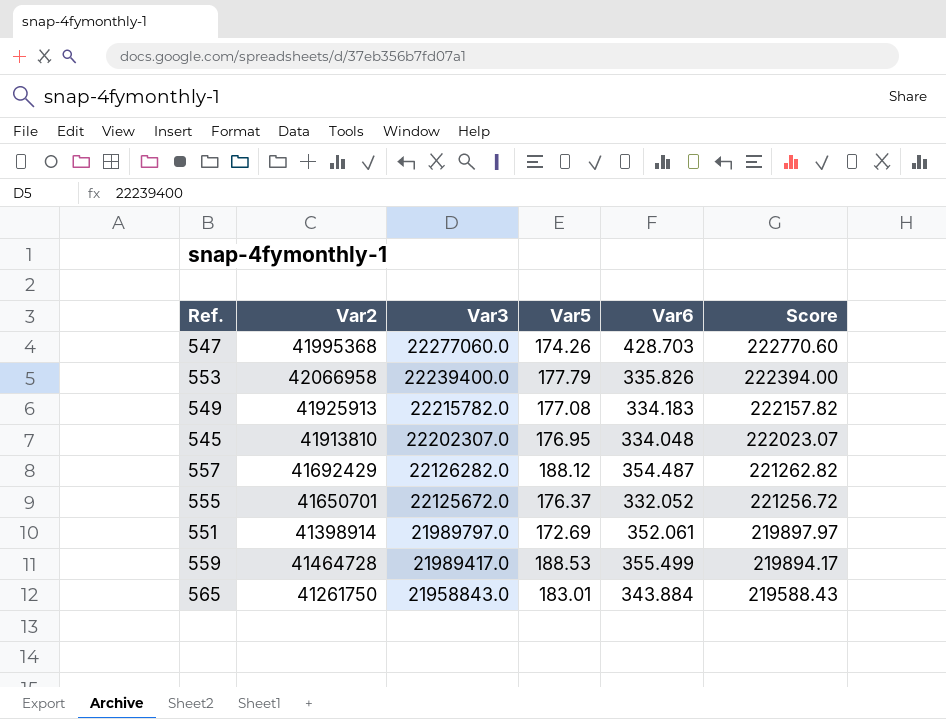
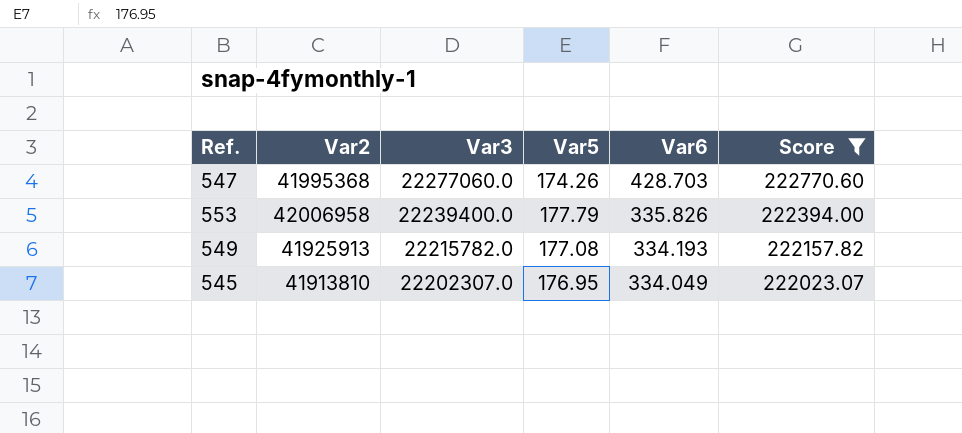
filter: none -> Score >= 222023.07
553 | Var2: 42066958 -> 42006958
549 | Var6: 334.183 -> 334.193
545 | Var6: 334.048 -> 334.049

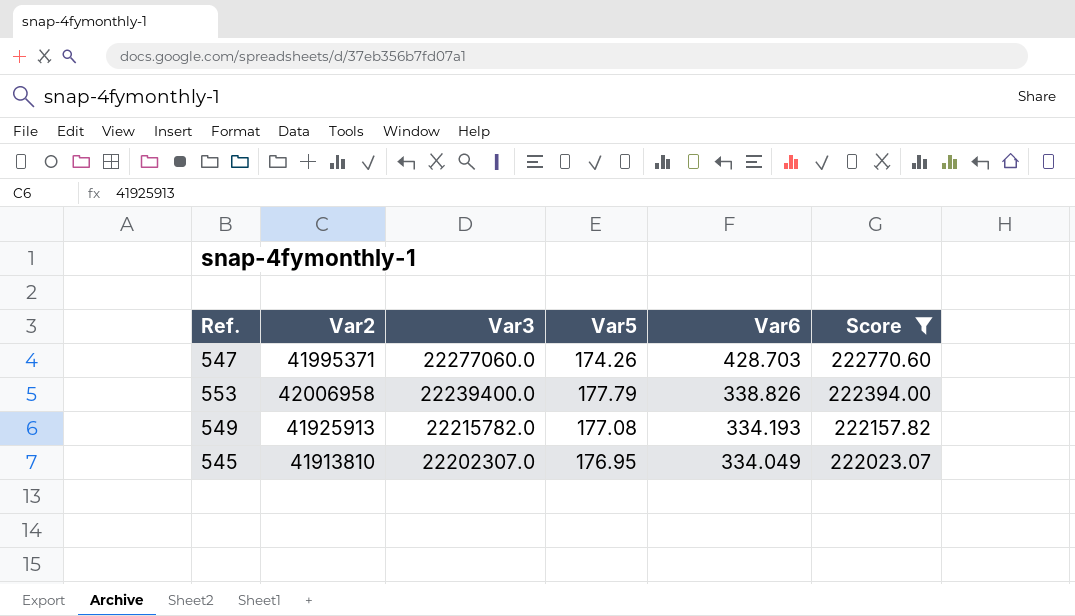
547 | Var2: 41995368 -> 41995371
553 | Var6: 335.826 -> 338.826

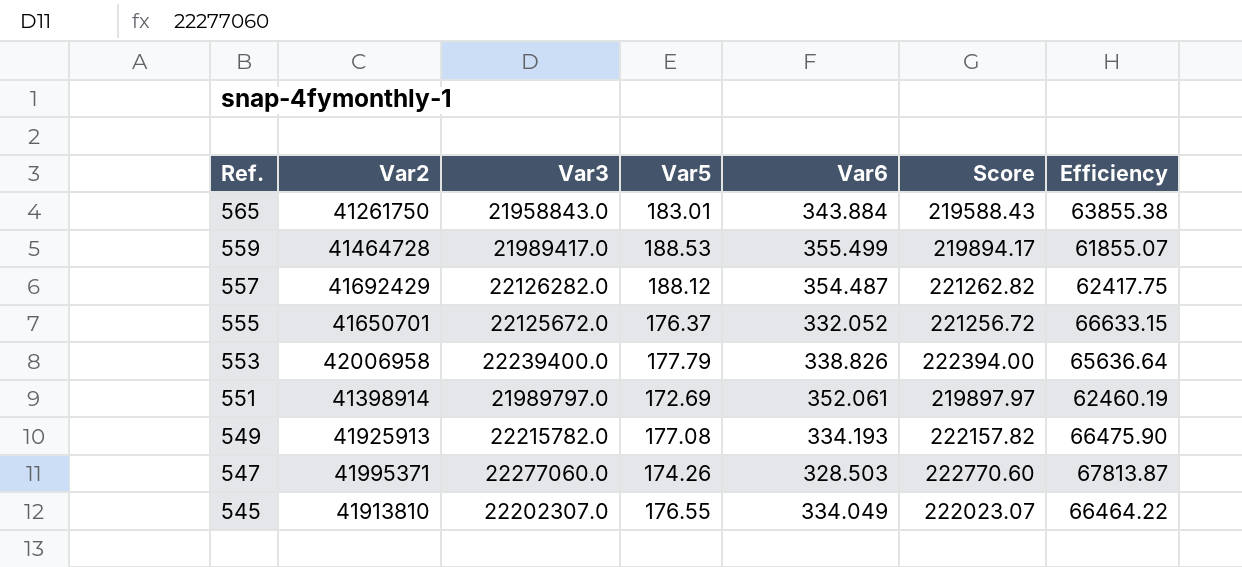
filter: Score >= 222023.07 -> none
row order: Var3 descending -> Ref. descending
column Efficiency | formula: none -> [Var3] / [Var6]
547 | Var6: 428.703 -> 328.503
545 | Var5: 176.95 -> 176.55

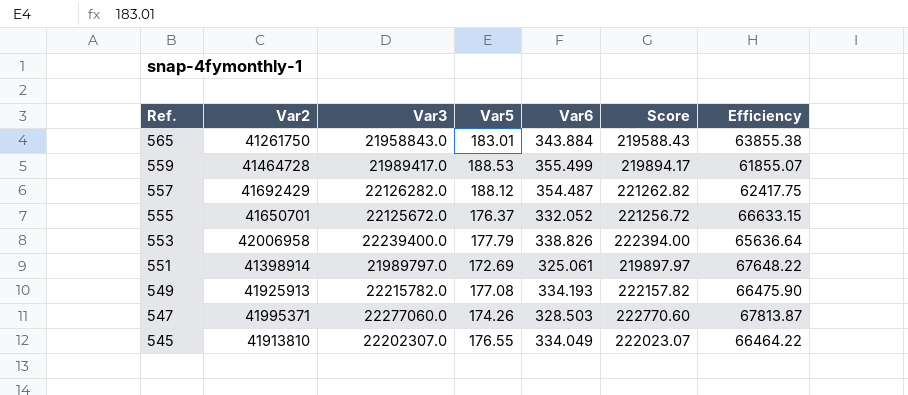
551 | Var6: 352.061 -> 325.061
551 | Efficiency: 62460.19 -> 67648.22

